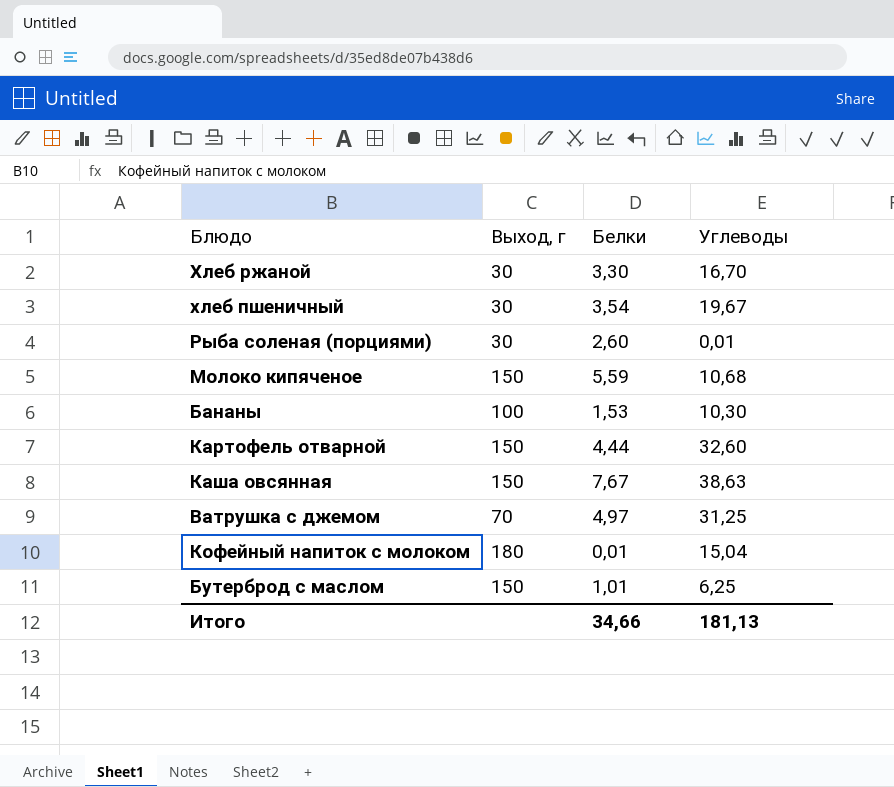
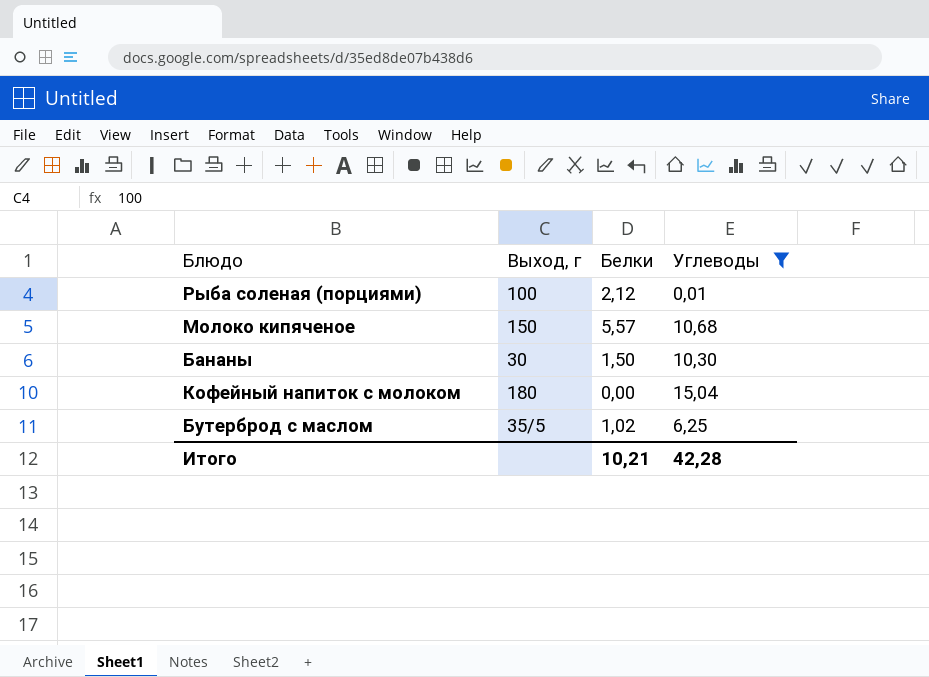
filter: none -> Углеводы <= 15,04
Рыба соленая (порциями) | Выход, г: 30 -> 100
Рыба соленая (порциями) | Белки: 2,60 -> 2,12
Молоко кипяченое | Белки: 5,59 -> 5,57
Бананы | Выход, г: 100 -> 30
Бананы | Белки: 1,53 -> 1,50
Кофейный напиток с молоком | Белки: 0,01 -> 0,00
Бутерброд с маслом | Выход, г: 150 -> 35/5
Бутерброд с маслом | Белки: 1,01 -> 1,02
Итого | Белки: 34,66 -> 10,21
Итого | Углеводы: 181,13 -> 42,28

